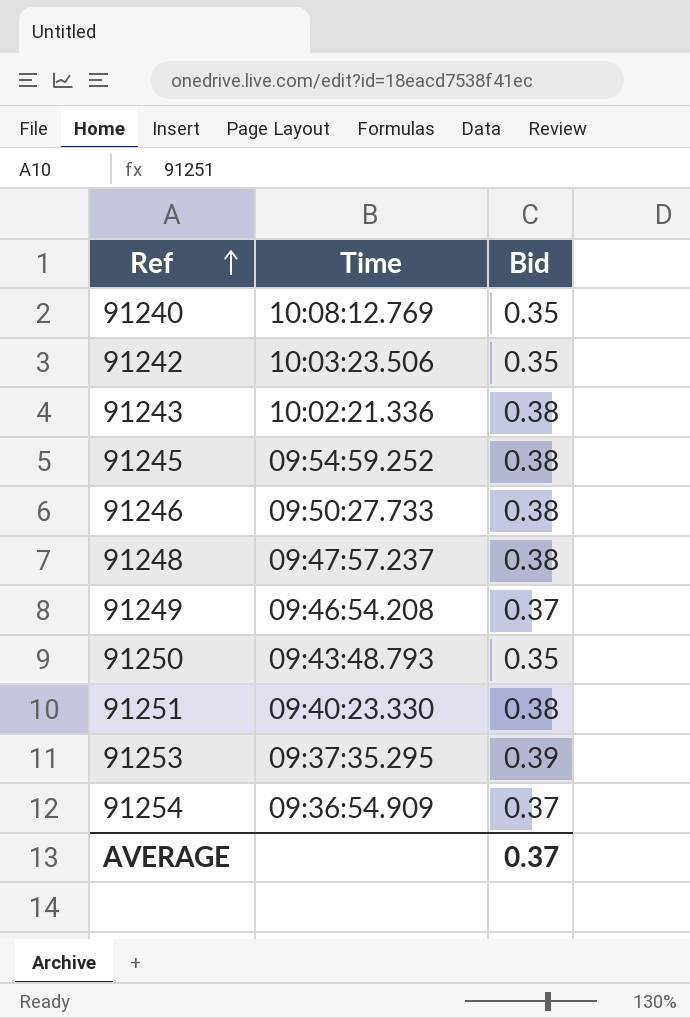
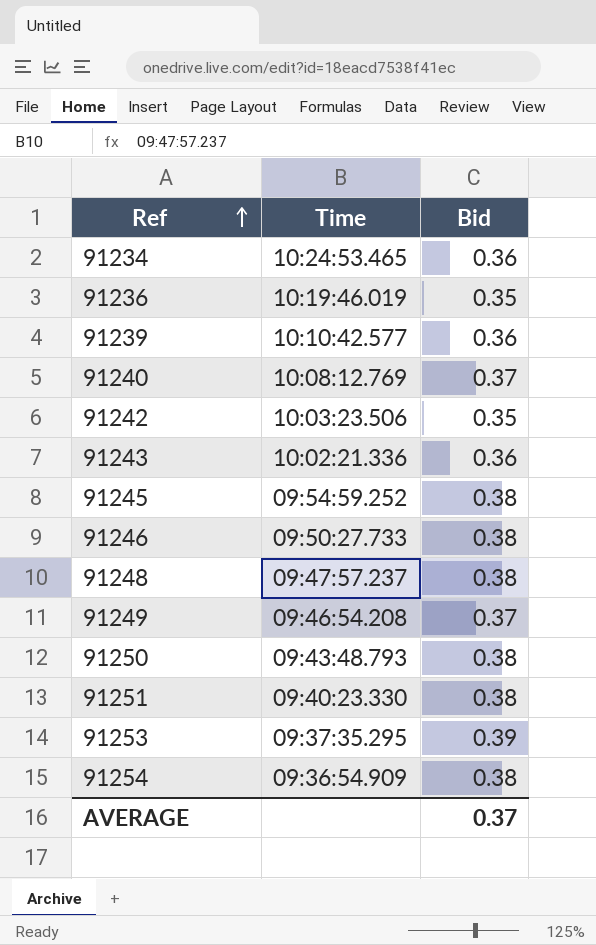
row 91234: none -> 10:24:53.465 | 0.36
row 91236: none -> 10:19:46.019 | 0.35
row 91239: none -> 10:10:42.577 | 0.36
91240 | Bid: 0.35 -> 0.37
91243 | Bid: 0.38 -> 0.36
91250 | Bid: 0.35 -> 0.38
91254 | Bid: 0.37 -> 0.38

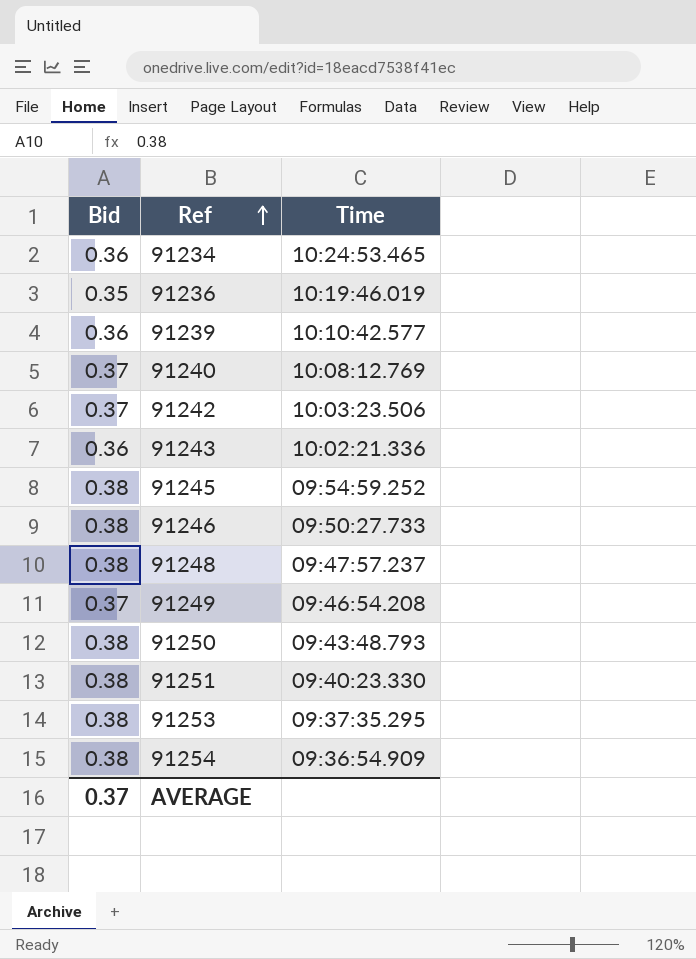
column Bid | position: 3 -> 1
91242 | Bid: 0.35 -> 0.37
91253 | Bid: 0.39 -> 0.38

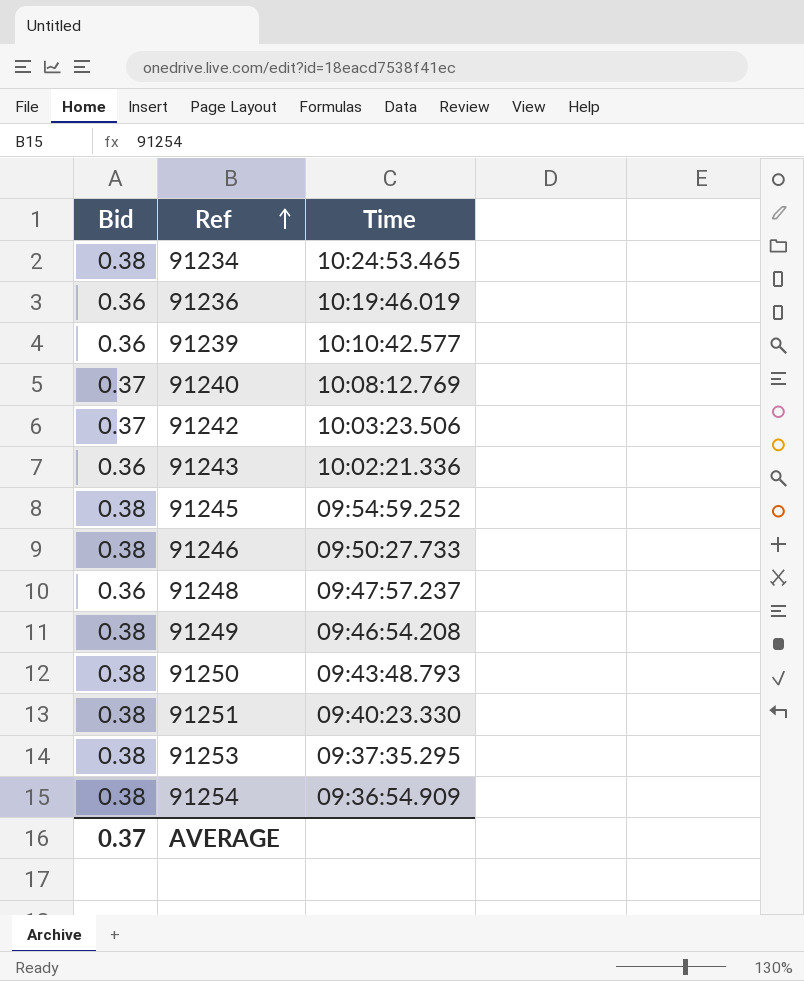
91234 | Bid: 0.36 -> 0.38
91236 | Bid: 0.35 -> 0.36
91248 | Bid: 0.38 -> 0.36
91249 | Bid: 0.37 -> 0.38

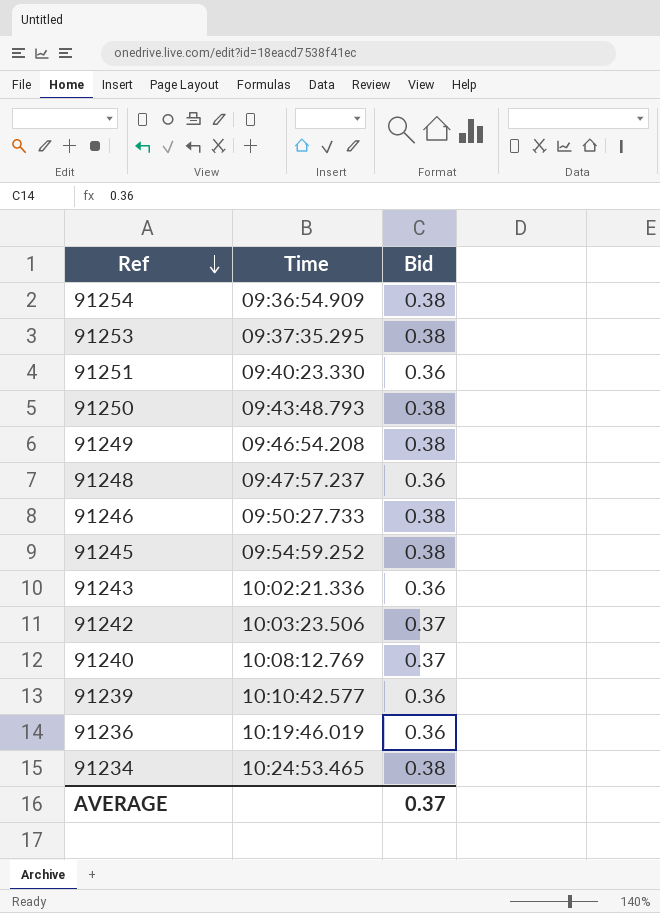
row order: Ref ascending -> Ref descending
column Bid | position: 1 -> 3
91251 | Bid: 0.38 -> 0.36

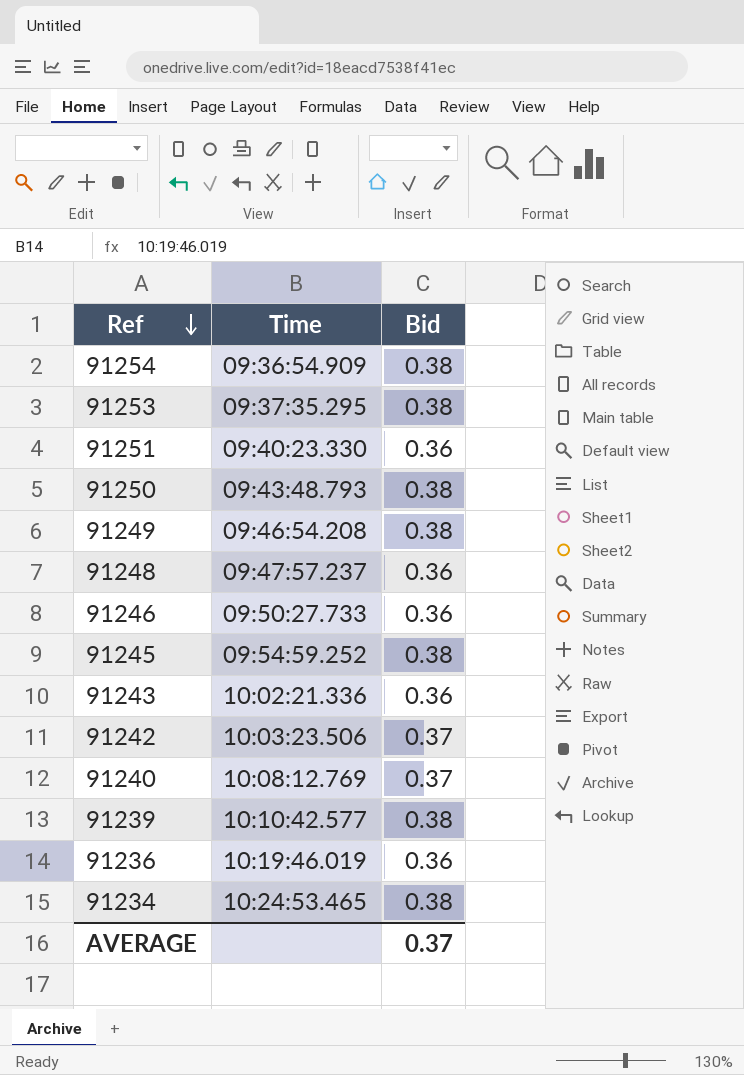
91246 | Bid: 0.38 -> 0.36
91239 | Bid: 0.36 -> 0.38

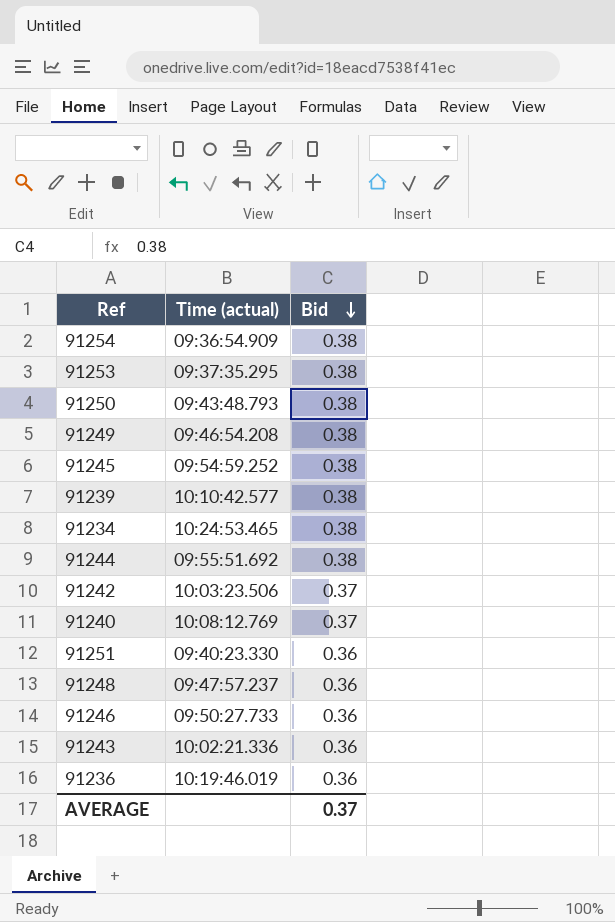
row order: Ref descending -> Bid descending
column name: Time -> Time (actual)
row 91244: none -> 09:55:51.692 | 0.38

